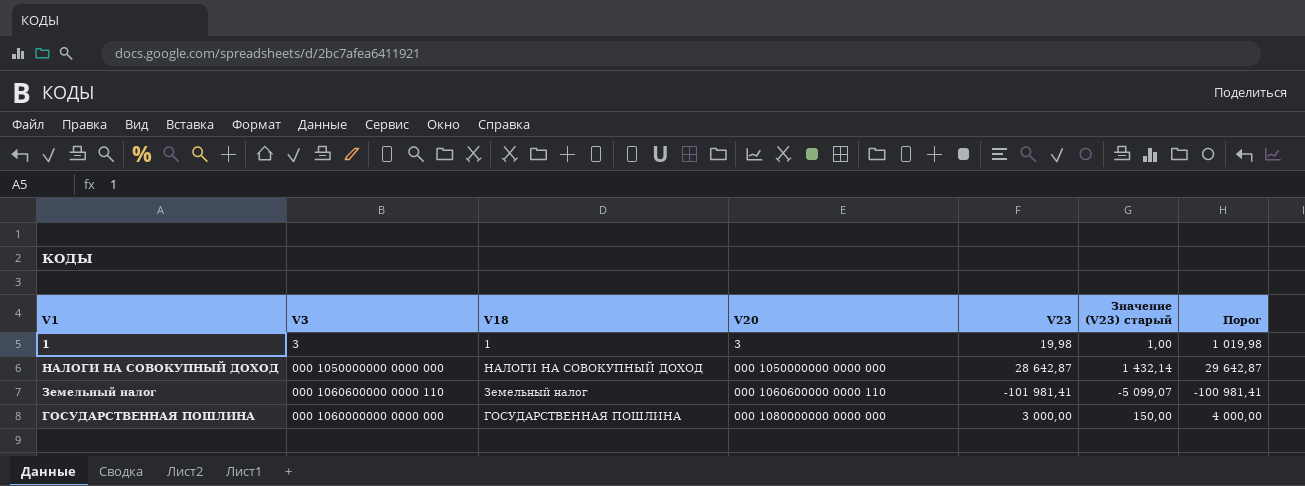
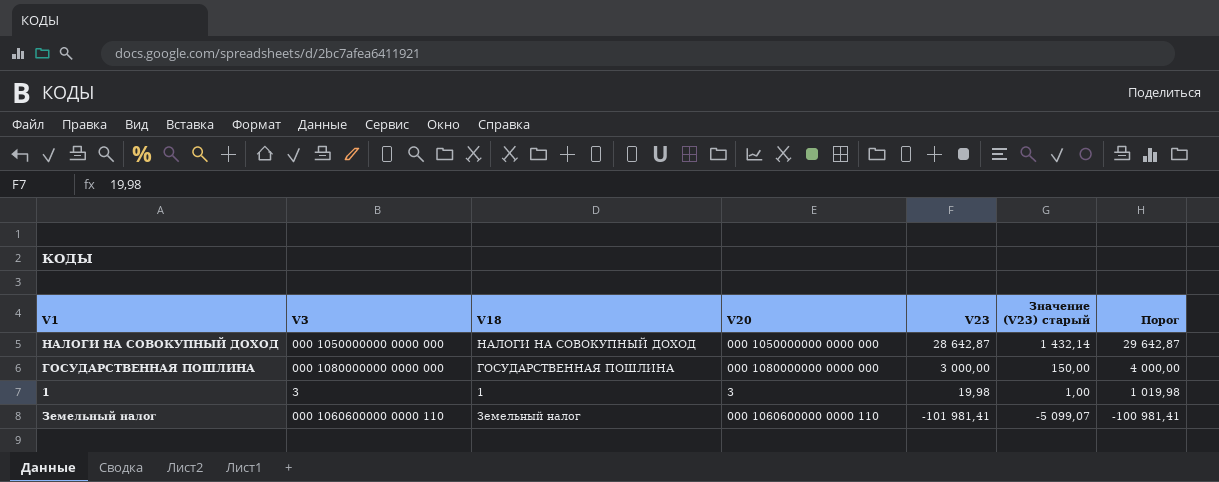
row order: none -> V23 descending
ГОСУДАРСТВЕННАЯ ПОШЛИНА | V3: 000 1060000000 0000 000 -> 000 1080000000 0000 000

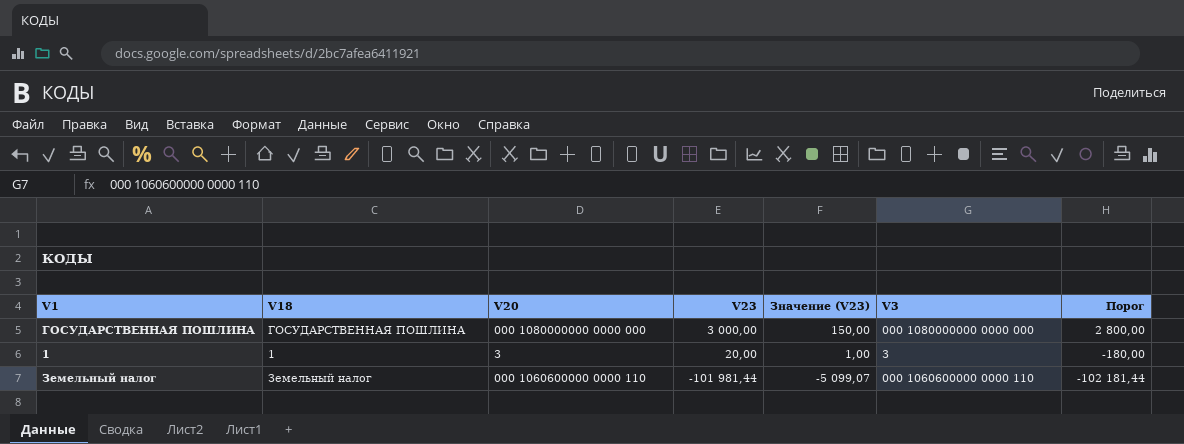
column name: Значение (V23) старый -> Значение (V23)
column V3 | position: 2 -> 6
column Порог | formula: [V23] + 1000 -> [V23] - 200
row НАЛОГИ НА СОВОКУПНЫЙ ДОХОД: 000 1050000000 0000 000 | НАЛОГИ НА СОВОКУПНЫЙ ДОХОД | 000 1050000000 0000 000 | 28 642,87 | 1 432,14 | 29 642,87 -> none
1 | V23: 19,98 -> 20,00
Земельный налог | V23: -101 981,41 -> -101 981,44

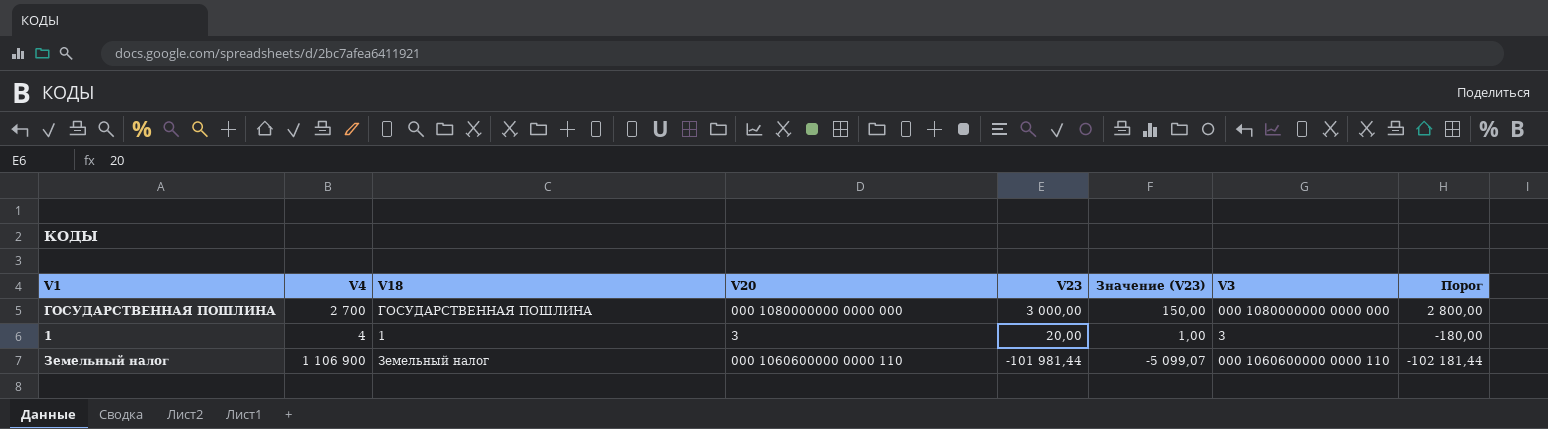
column V4 | position: none -> 2

